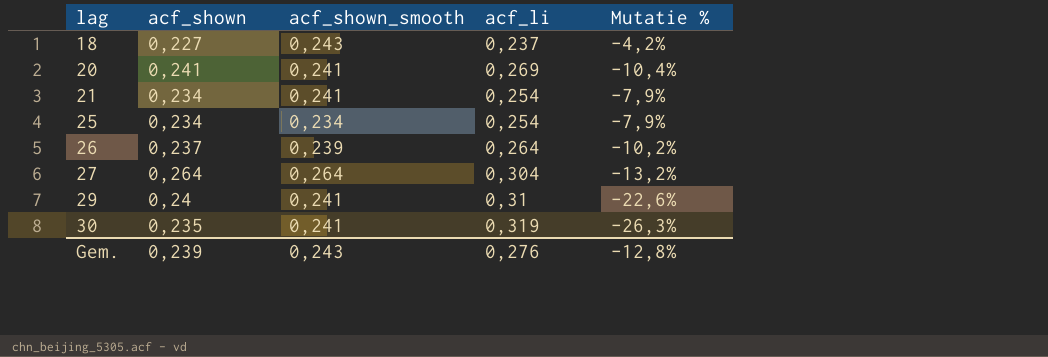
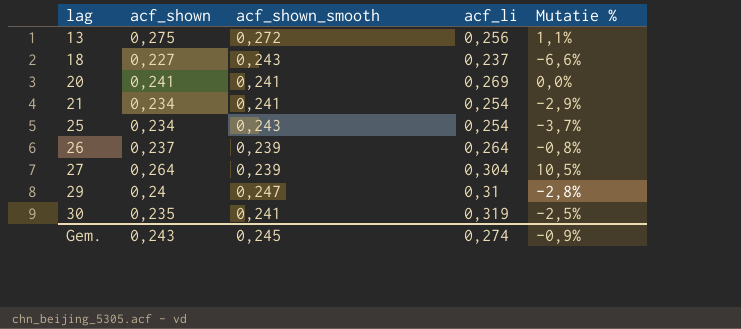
column Mutatie % | formula: ([acf_shown] - [acf_li]) / [acf_li] -> ([acf_shown] - [acf_shown_smooth]) / [acf_shown_smooth]
row 13: none -> 0,275 | 0,272 | 0,256 | 1,1%
25 | acf_shown_smooth: 0,234 -> 0,243
27 | acf_shown_smooth: 0,264 -> 0,239
29 | acf_shown_smooth: 0,241 -> 0,247
Gem. | acf_shown: 0,239 -> 0,243
Gem. | acf_shown_smooth: 0,243 -> 0,245
Gem. | acf_li: 0,276 -> 0,274
Gem. | Mutatie %: -12,8% -> -0,9%

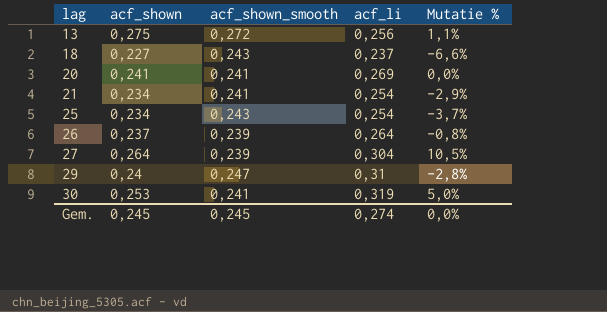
30 | acf_shown: 0,235 -> 0,253
30 | Mutatie %: -2,5% -> 5,0%
Gem. | acf_shown: 0,243 -> 0,245
Gem. | Mutatie %: -0,9% -> 0,0%

